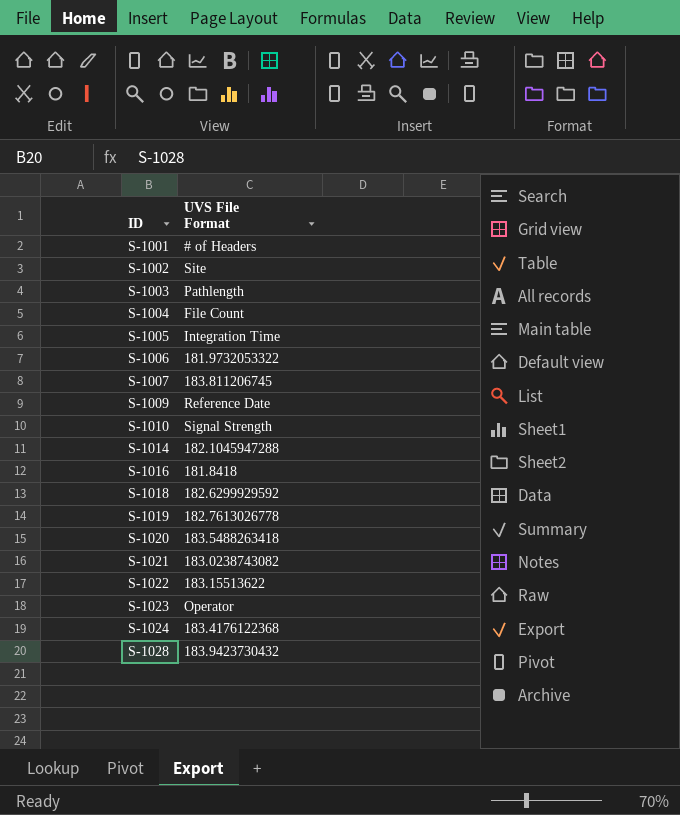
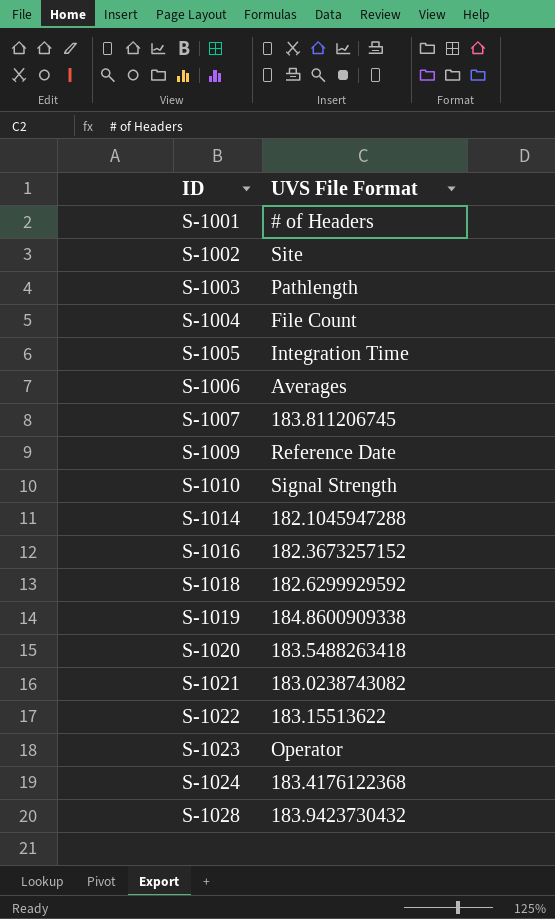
S-1006 | UVS File Format: 181.9732053322 -> Averages
S-1016 | UVS File Format: 181.8418 -> 182.3673257152
S-1019 | UVS File Format: 182.7613026778 -> 184.8600909338

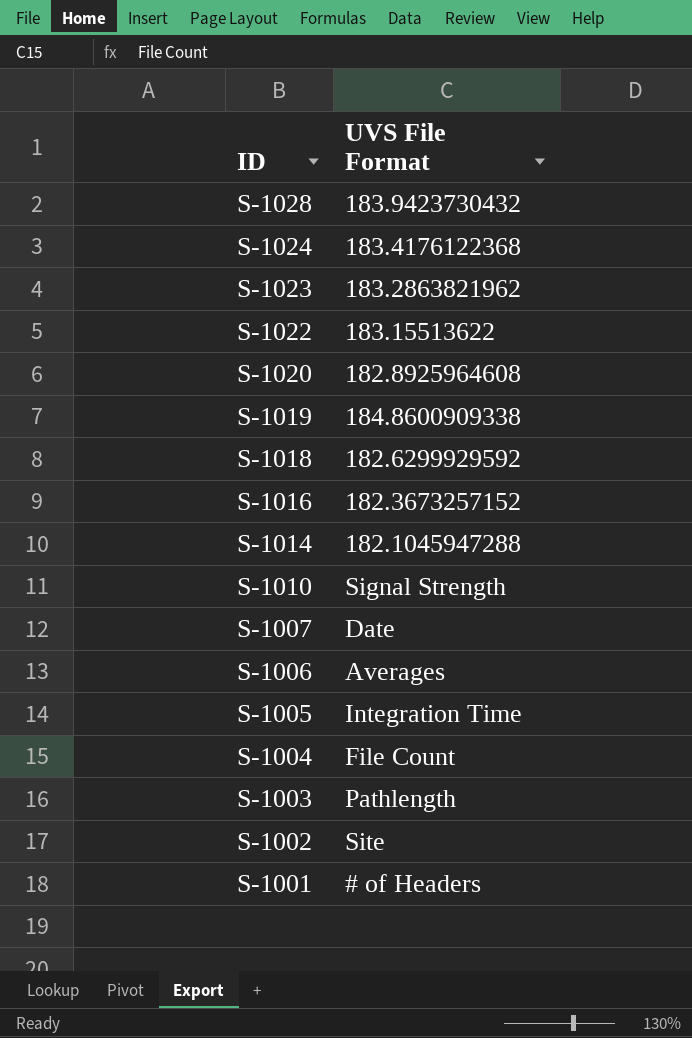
row order: ID ascending -> ID descending
row S-1009: Reference Date -> none
row S-1021: 183.0238743082 -> none
S-1023 | UVS File Format: Operator -> 183.2863821962
S-1020 | UVS File Format: 183.5488263418 -> 182.8925964608
S-1007 | UVS File Format: 183.811206745 -> Date

